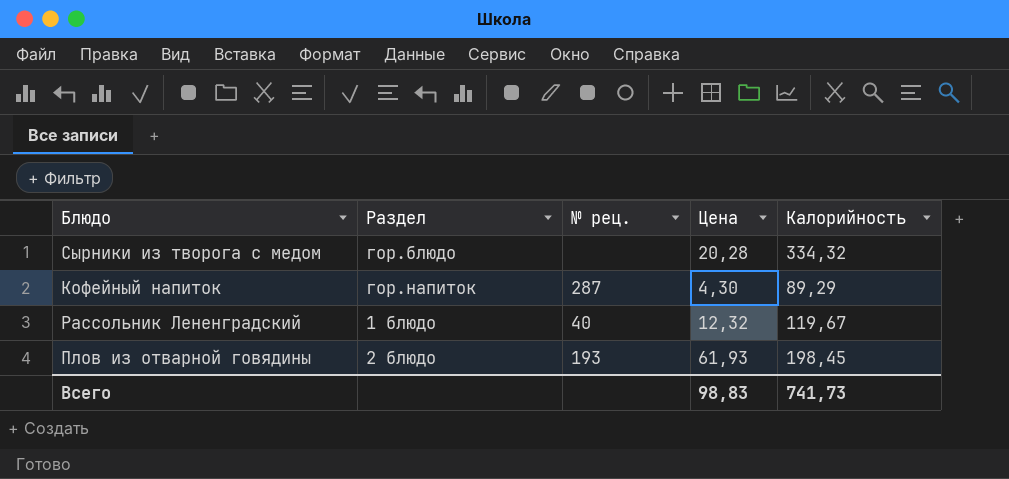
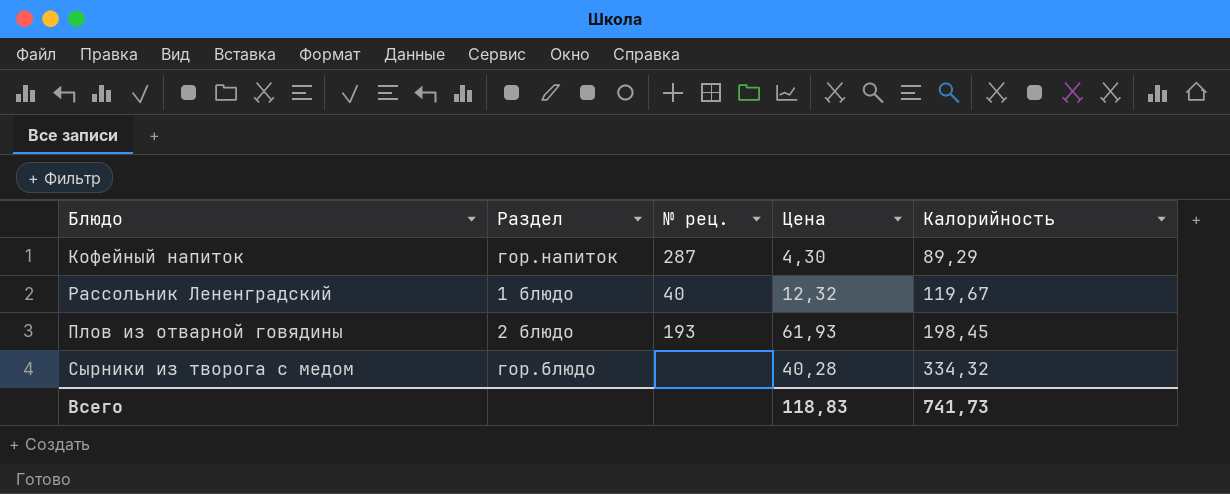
row order: none -> Калорийность ascending
Сырники из творога с медом | Цена: 20,28 -> 40,28
Всего | Цена: 98,83 -> 118,83

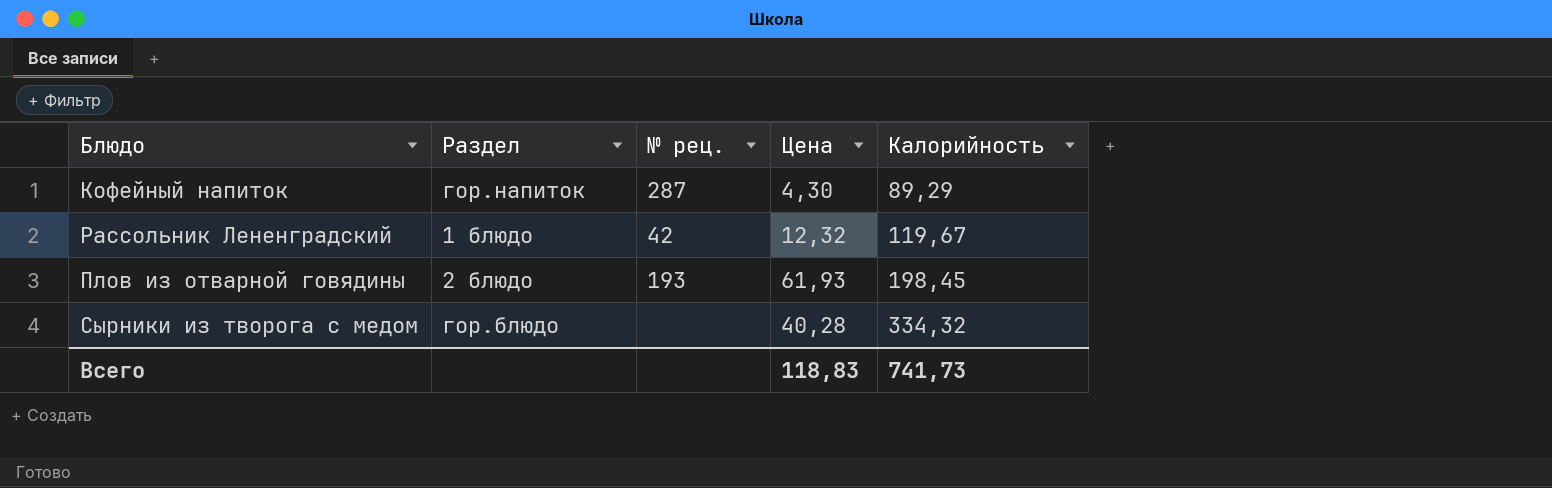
Рассольник Лененградский | № рец.: 40 -> 42

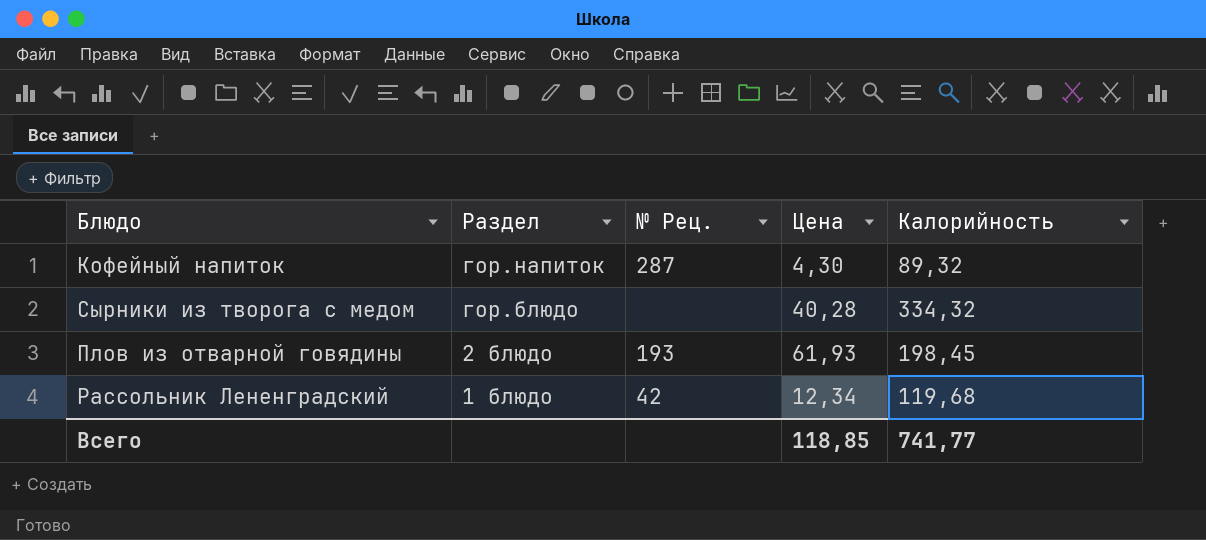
row order: Калорийность ascending -> Раздел descending
column name: № рец. -> № Рец.
Кофейный напиток | Калорийность: 89,29 -> 89,32
Рассольник Лененградский | Цена: 12,32 -> 12,34
Рассольник Лененградский | Калорийность: 119,67 -> 119,68
Всего | Цена: 118,83 -> 118,85
Всего | Калорийность: 741,73 -> 741,77

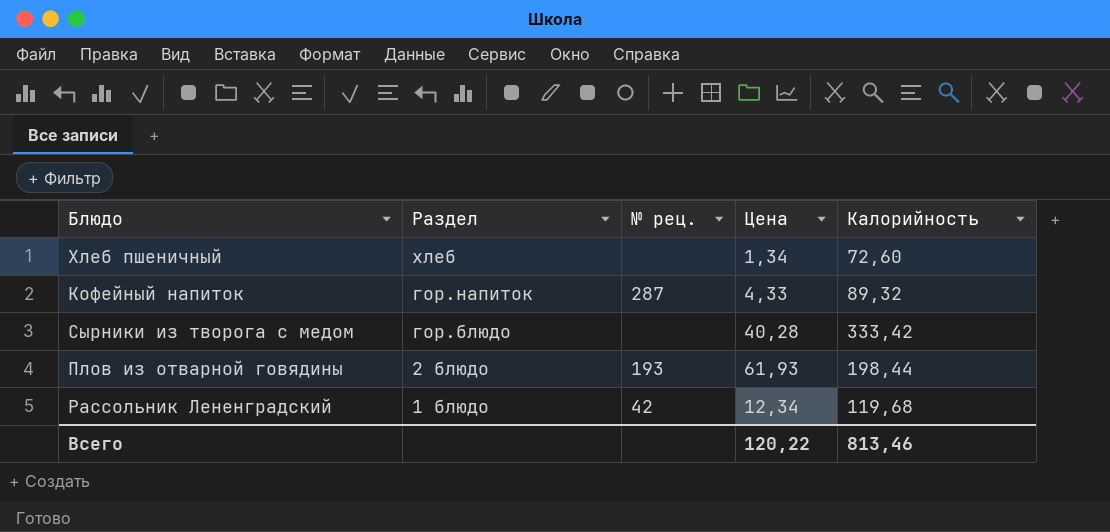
column name: № Рец. -> № рец.
row Хлеб пшеничный: none -> хлеб | none | 1,34 | 72,60
Кофейный напиток | Цена: 4,30 -> 4,33
Сырники из творога с медом | Калорийность: 334,32 -> 333,42
Плов из отварной говядины | Калорийность: 198,45 -> 198,44
Всего | Цена: 118,85 -> 120,22
Всего | Калорийность: 741,77 -> 813,46

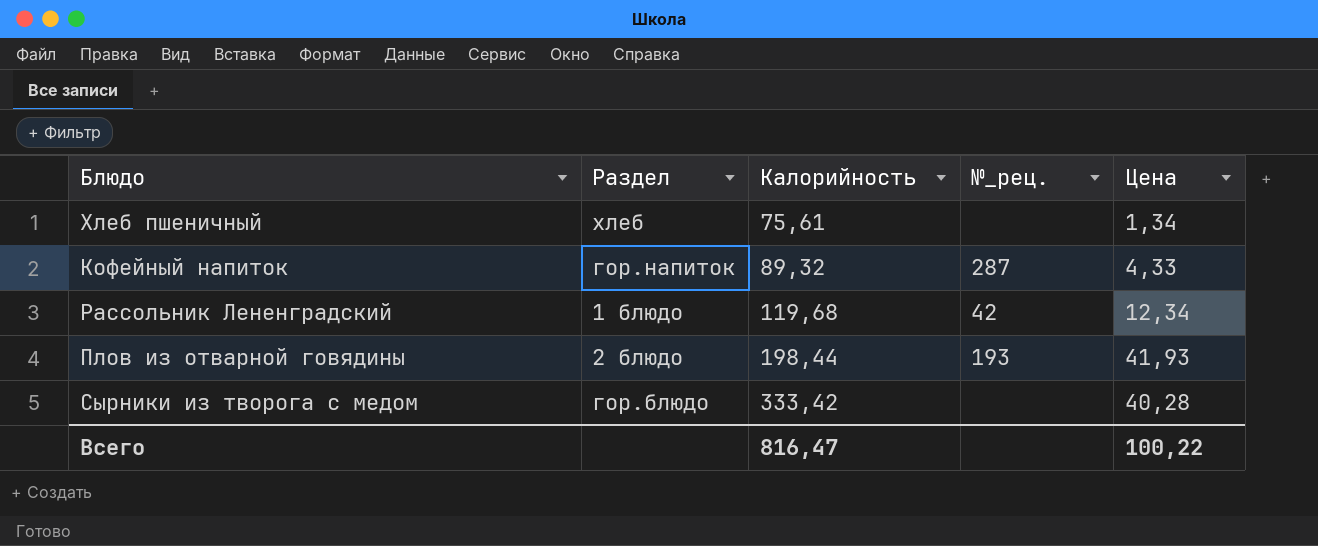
row order: Раздел descending -> Калорийность ascending
column Калорийность | position: 5 -> 3
column name: № рец. -> №_рец.
Хлеб пшеничный | Калорийность: 72,60 -> 75,61
Плов из отварной говядины | Цена: 61,93 -> 41,93
Всего | Калорийность: 813,46 -> 816,47
Всего | Цена: 120,22 -> 100,22

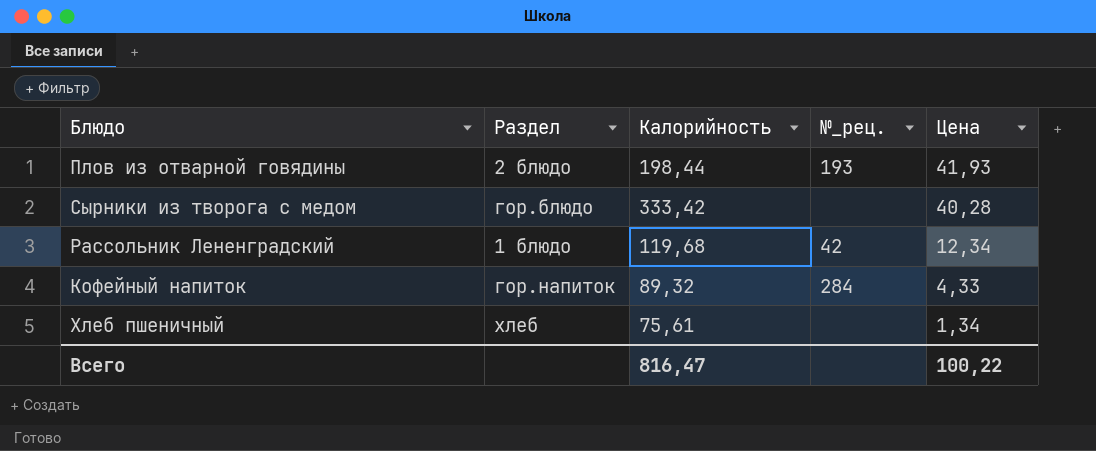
row order: Калорийность ascending -> Цена descending
Кофейный напиток | №_рец.: 287 -> 284

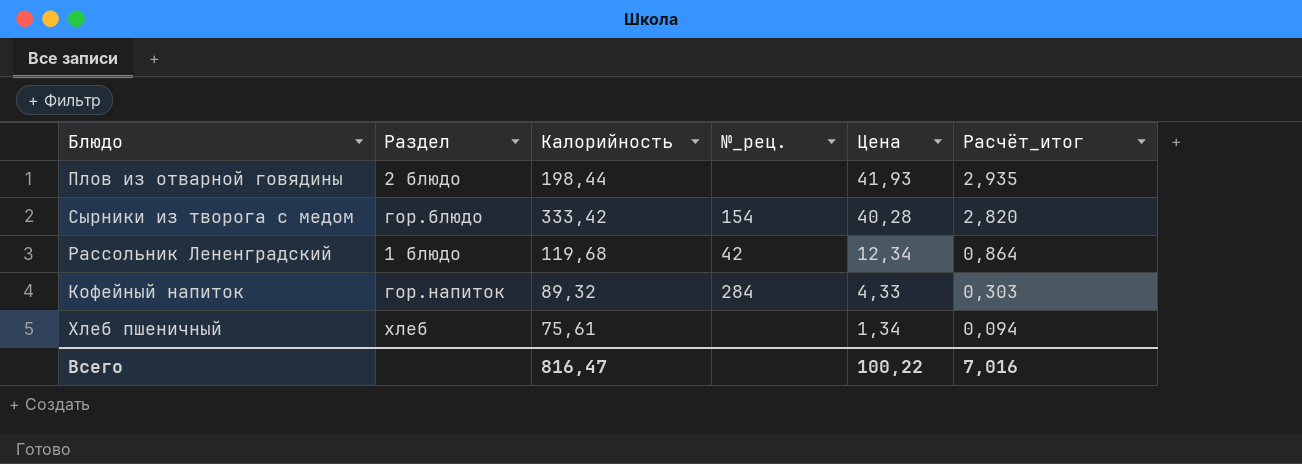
column Расчёт_итог | formula: none -> [Цена] * 0,07
Плов из отварной говядины | №_рец.: 193 -> none
Сырники из творога с медом | №_рец.: none -> 154

